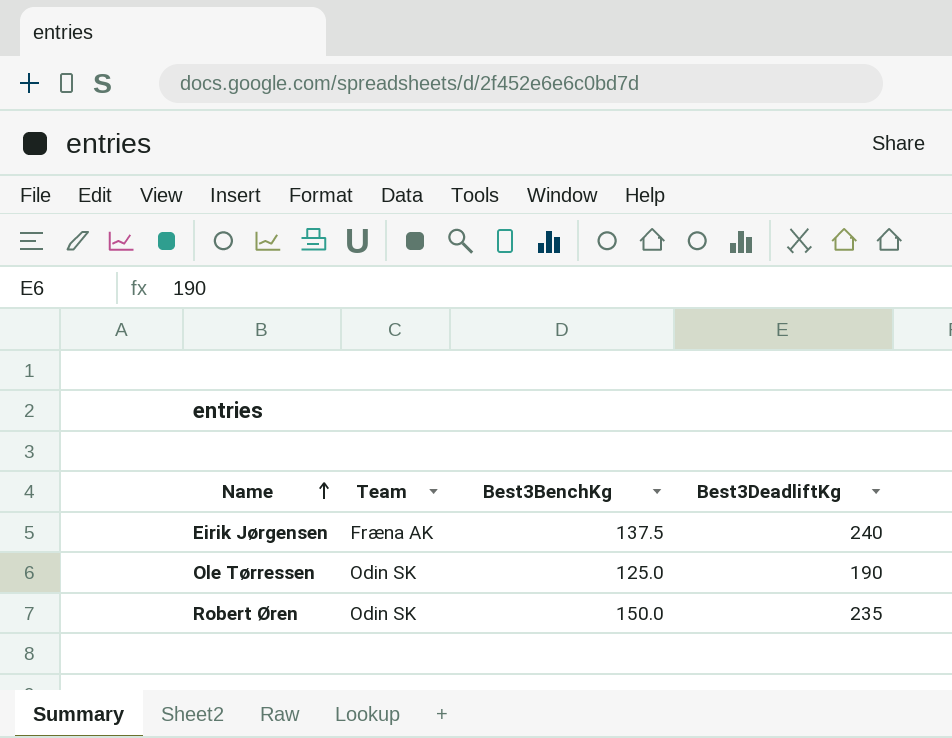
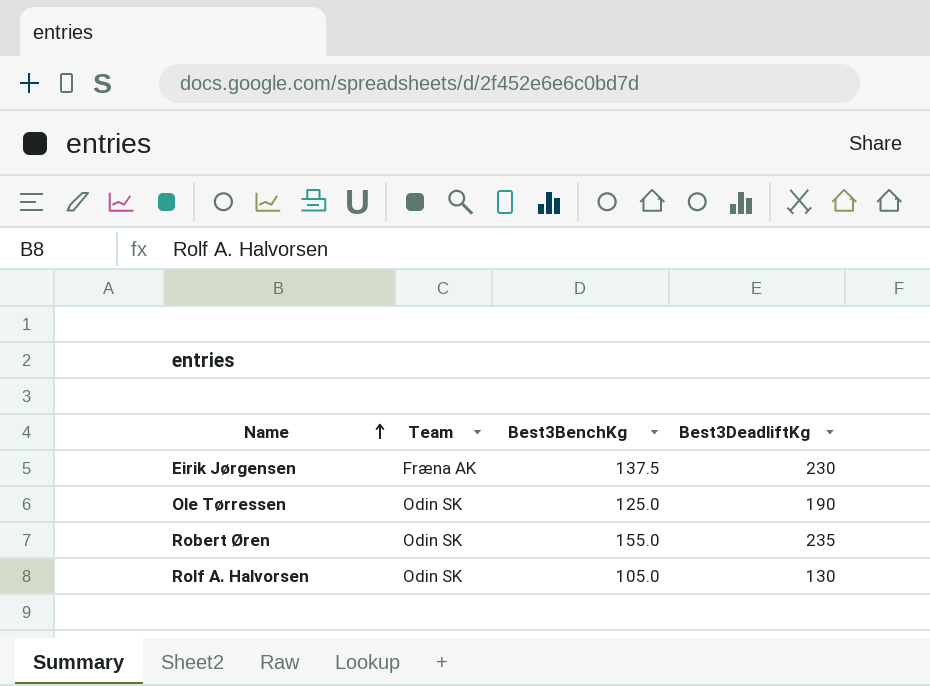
Eirik Jørgensen | Best3DeadliftKg: 240 -> 230
Robert Øren | Best3BenchKg: 150.0 -> 155.0
row Rolf A. Halvorsen: none -> Odin SK | 105.0 | 130

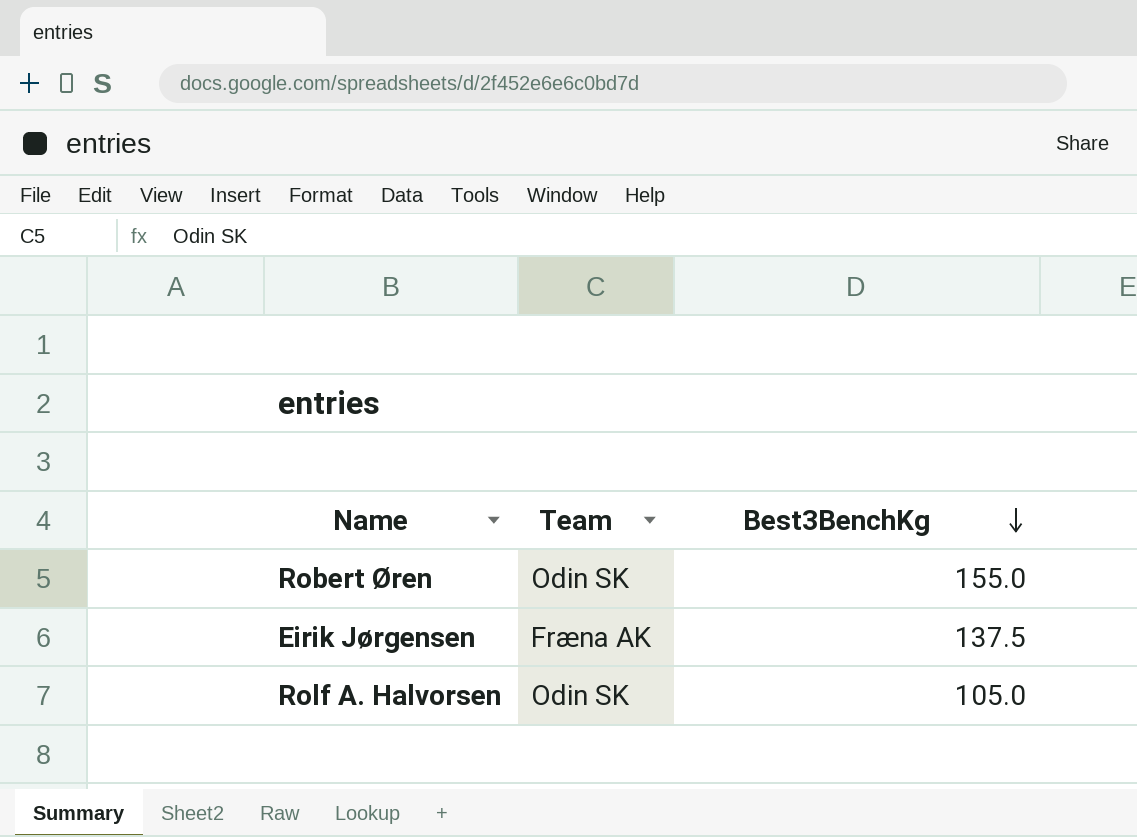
row order: Name ascending -> Best3BenchKg descending
column Best3DeadliftKg | position: 4 -> none
row Ole Tørressen: Odin SK | 125.0 | 190 -> none

